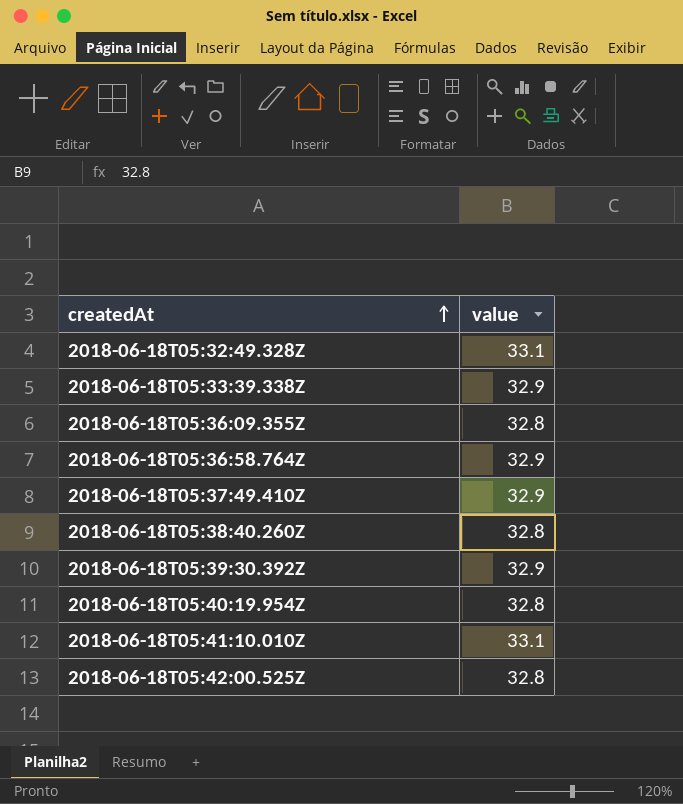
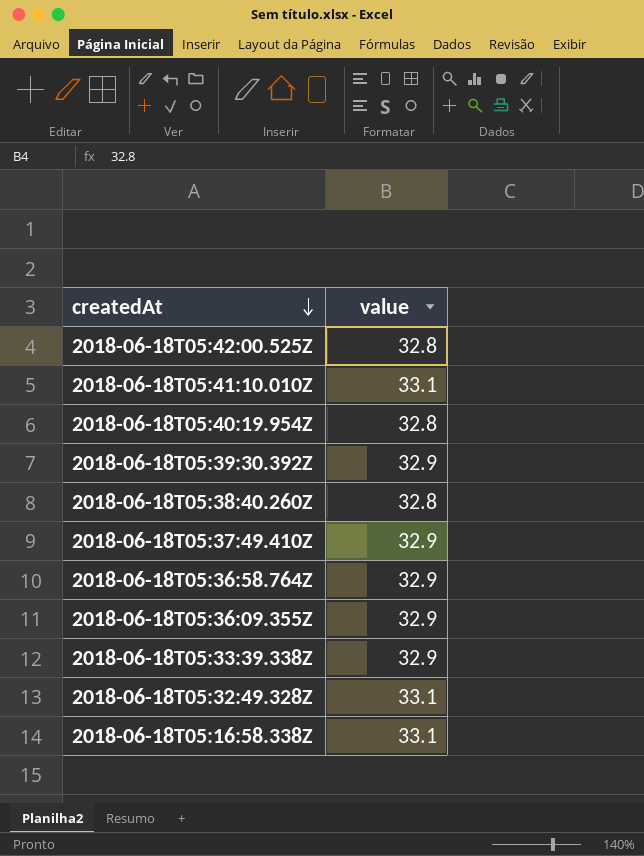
row order: createdAt ascending -> createdAt descending
2018-06-18T05:36:09.355Z | value: 32.8 -> 32.9
row 2018-06-18T05:16:58.338Z: none -> 33.1

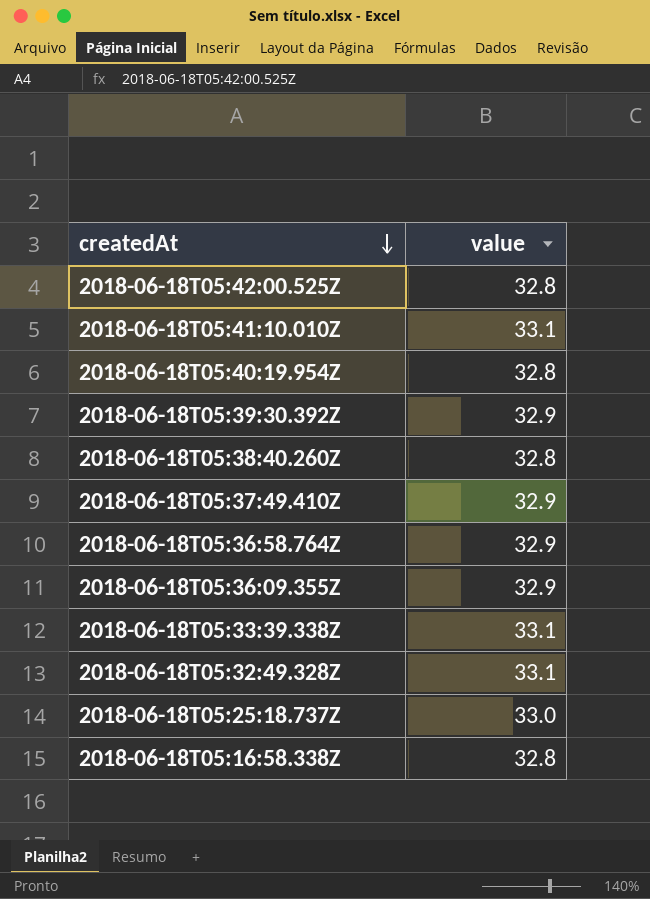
2018-06-18T05:33:39.338Z | value: 32.9 -> 33.1
row 2018-06-18T05:25:18.737Z: none -> 33.0
2018-06-18T05:16:58.338Z | value: 33.1 -> 32.8

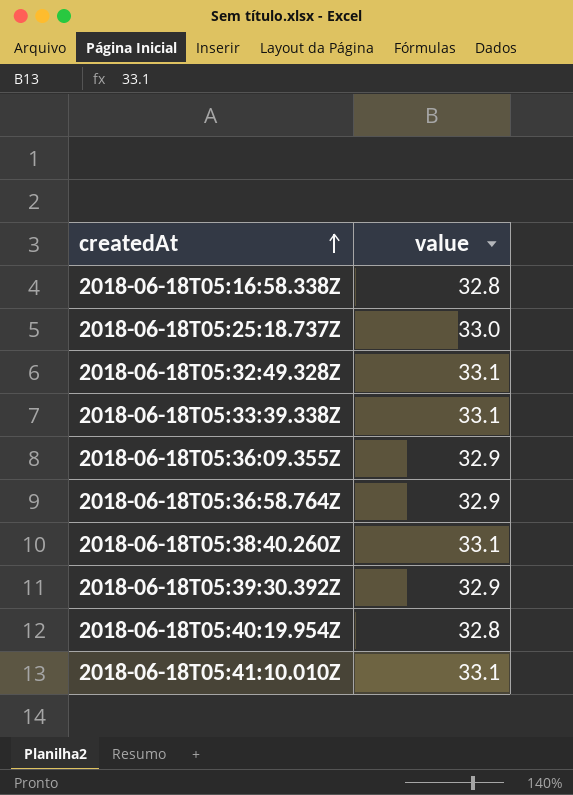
row order: createdAt descending -> createdAt ascending
row 2018-06-18T05:42:00.525Z: 32.8 -> none
row 2018-06-18T05:37:49.410Z: 32.9 -> none
2018-06-18T05:38:40.260Z | value: 32.8 -> 33.1

